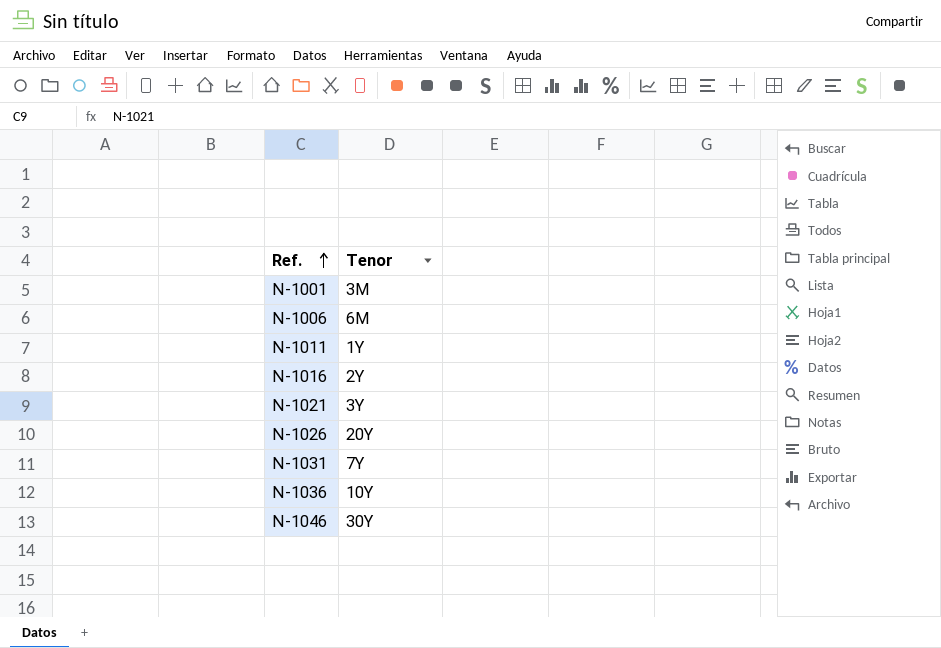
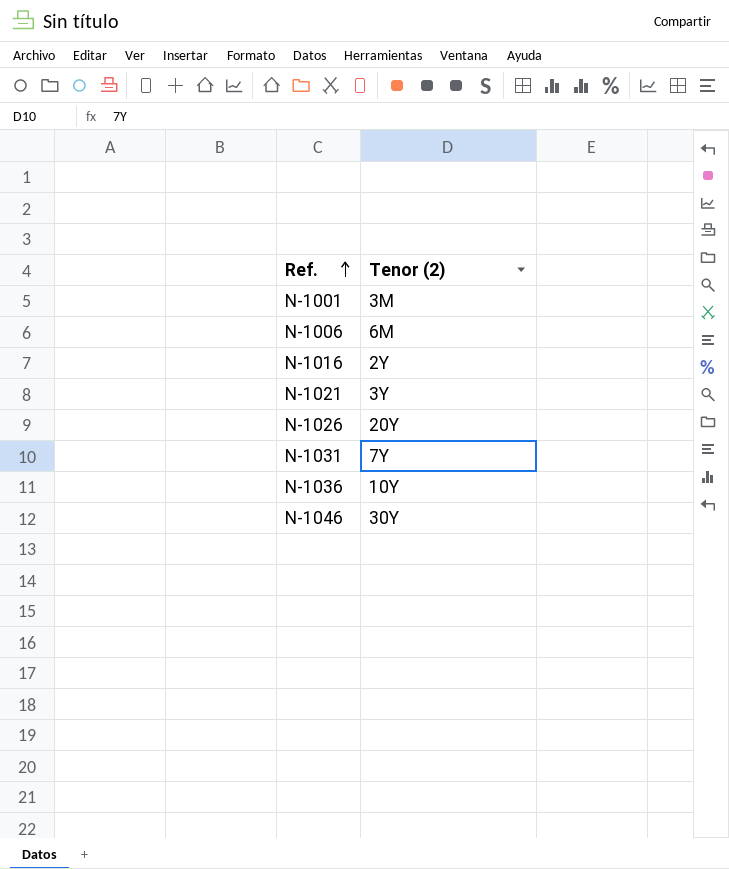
column name: Tenor -> Tenor (2)
row N-1011: 1Y -> none

